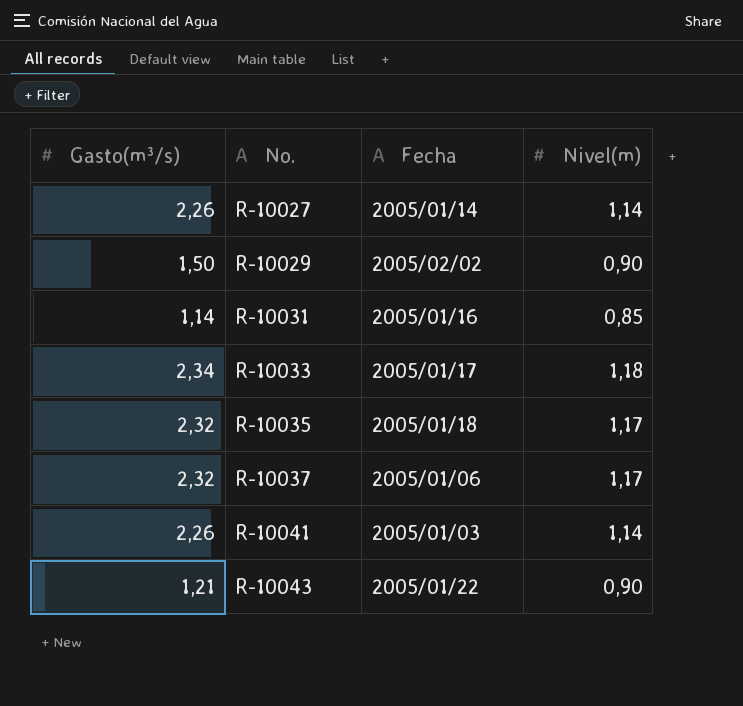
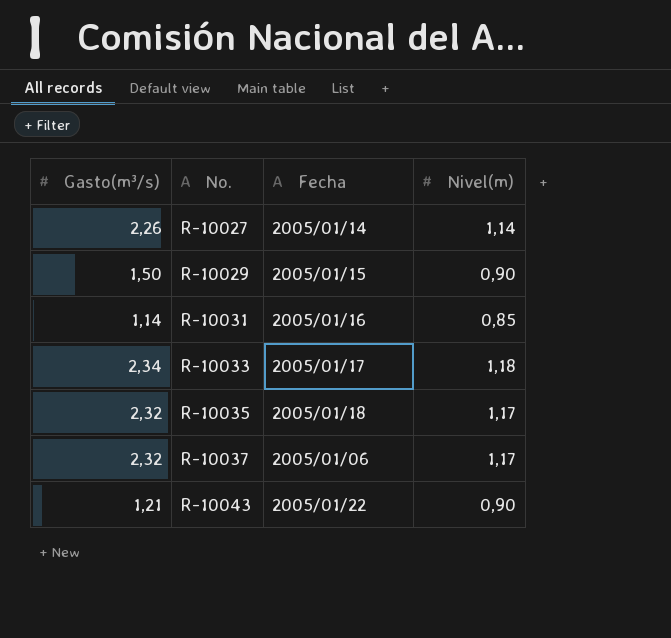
row R-10041: 2,26 | 2005/01/03 | 1,14 -> none
R-10029 | Fecha: 2005/02/02 -> 2005/01/15

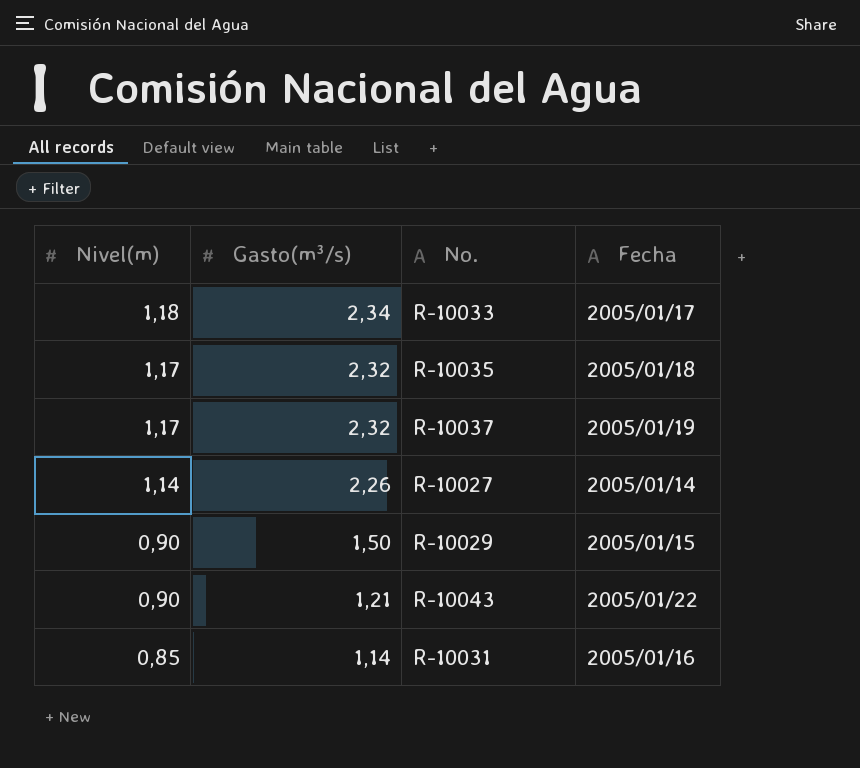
row order: No. ascending -> Nivel(m) descending
column Nivel(m) | position: 4 -> 1
R-10037 | Fecha: 2005/01/06 -> 2005/01/19

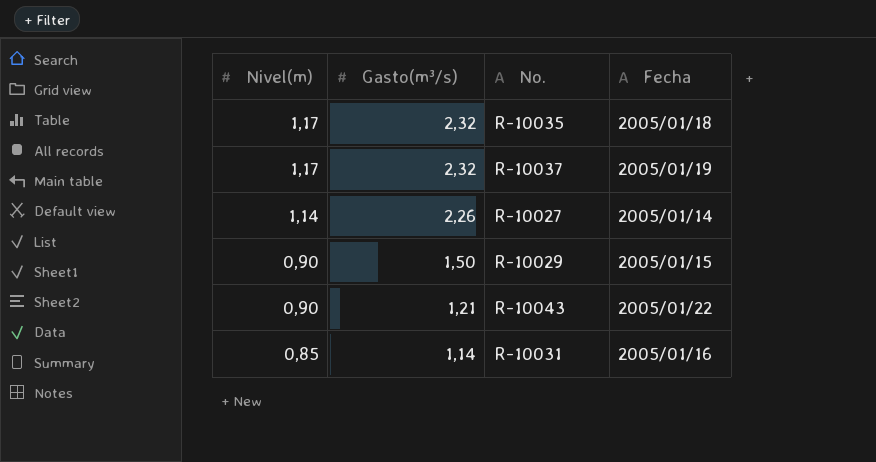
row R-10033: 1,18 | 2,34 | 2005/01/17 -> none

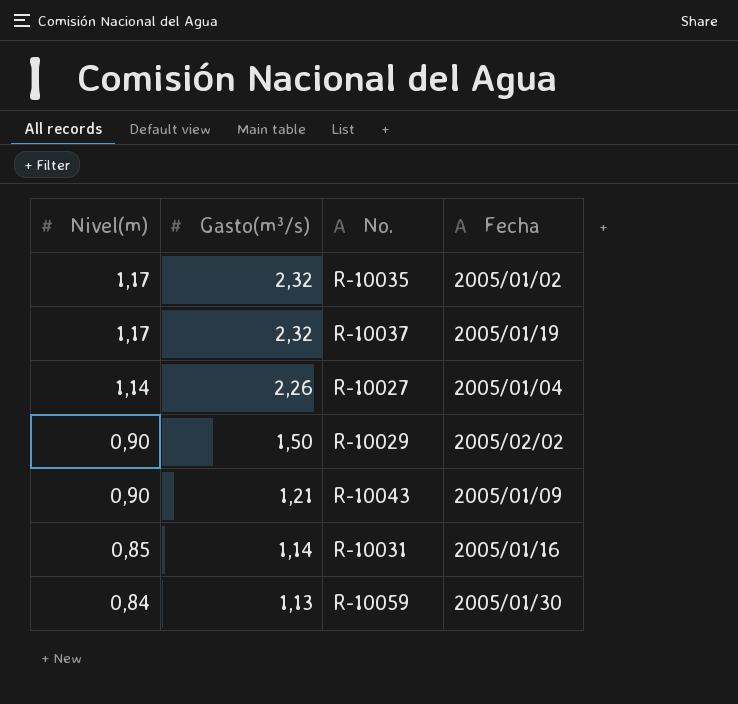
R-10035 | Fecha: 2005/01/18 -> 2005/01/02
R-10027 | Fecha: 2005/01/14 -> 2005/01/04
R-10029 | Fecha: 2005/01/15 -> 2005/02/02
R-10043 | Fecha: 2005/01/22 -> 2005/01/09
row R-10059: none -> 0,84 | 1,13 | 2005/01/30

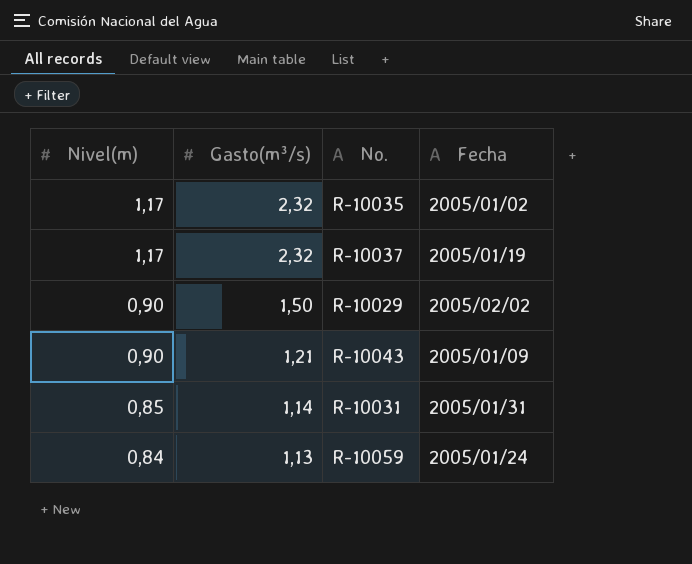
row R-10027: 1,14 | 2,26 | 2005/01/04 -> none
R-10031 | Fecha: 2005/01/16 -> 2005/01/31
R-10059 | Fecha: 2005/01/30 -> 2005/01/24

